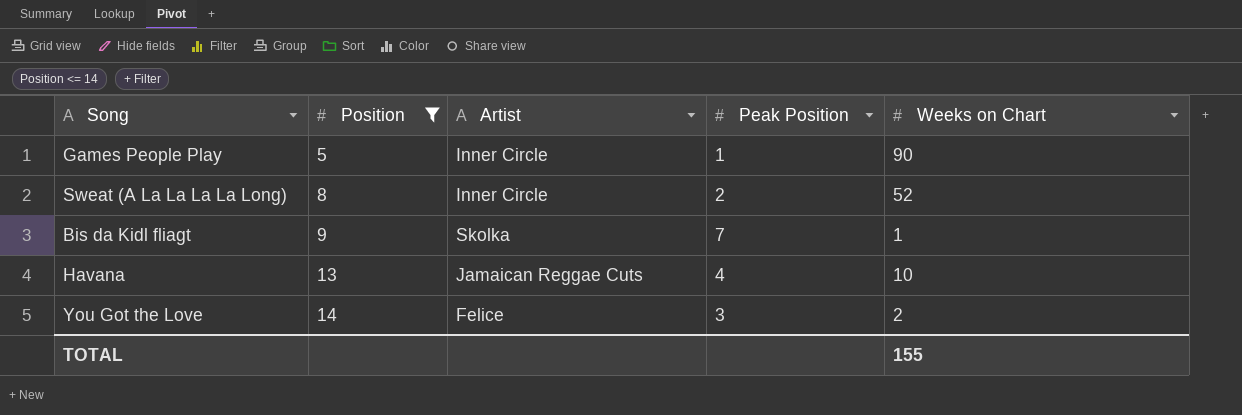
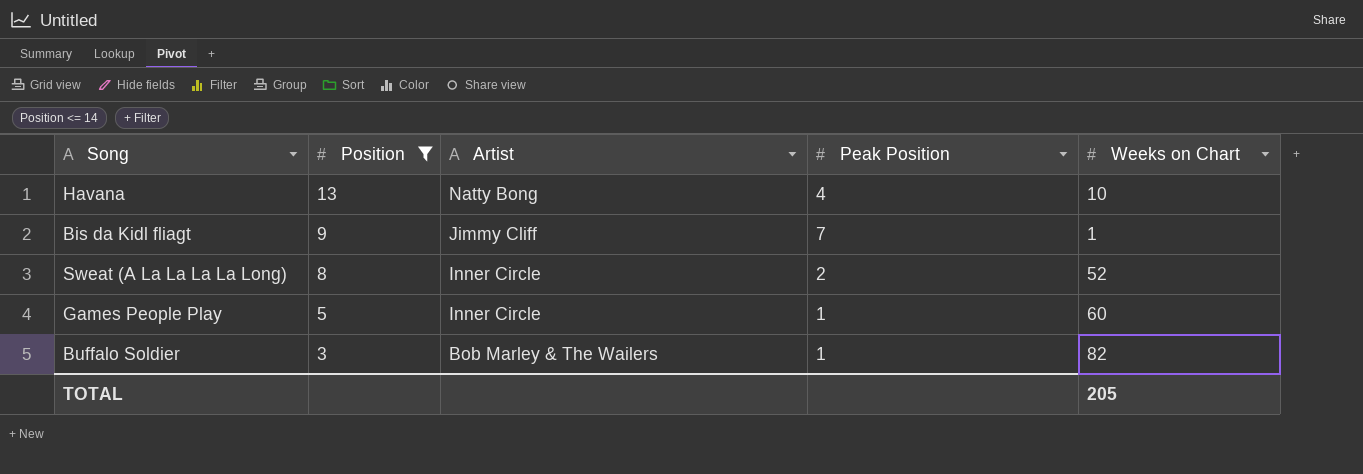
row order: Position ascending -> Position descending
row You Got the Love: 14 | Felice | 3 | 2 -> none
Havana | Artist: Jamaican Reggae Cuts -> Natty Bong
Bis da Kidl fliagt | Artist: Skolka -> Jimmy Cliff
Games People Play | Weeks on Chart: 90 -> 60
row Buffalo Soldier: none -> 3 | Bob Marley & The Wailers | 1 | 82
TOTAL | Weeks on Chart: 155 -> 205

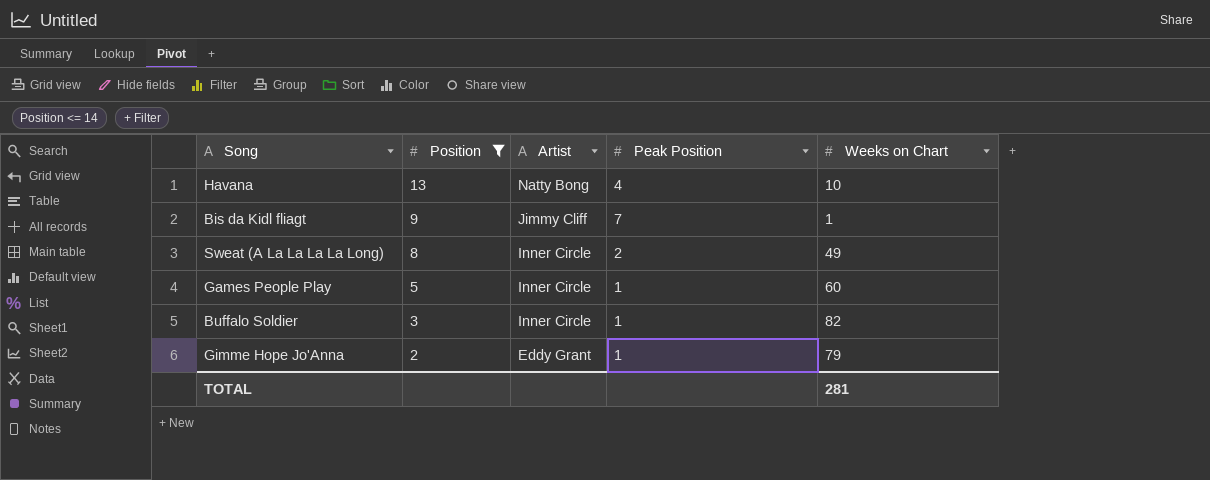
Sweat (A La La La La Long) | Weeks on Chart: 52 -> 49
Buffalo Soldier | Artist: Bob Marley & The Wailers -> Inner Circle
row Gimme Hope Jo'Anna: none -> 2 | Eddy Grant | 1 | 79
TOTAL | Weeks on Chart: 205 -> 281

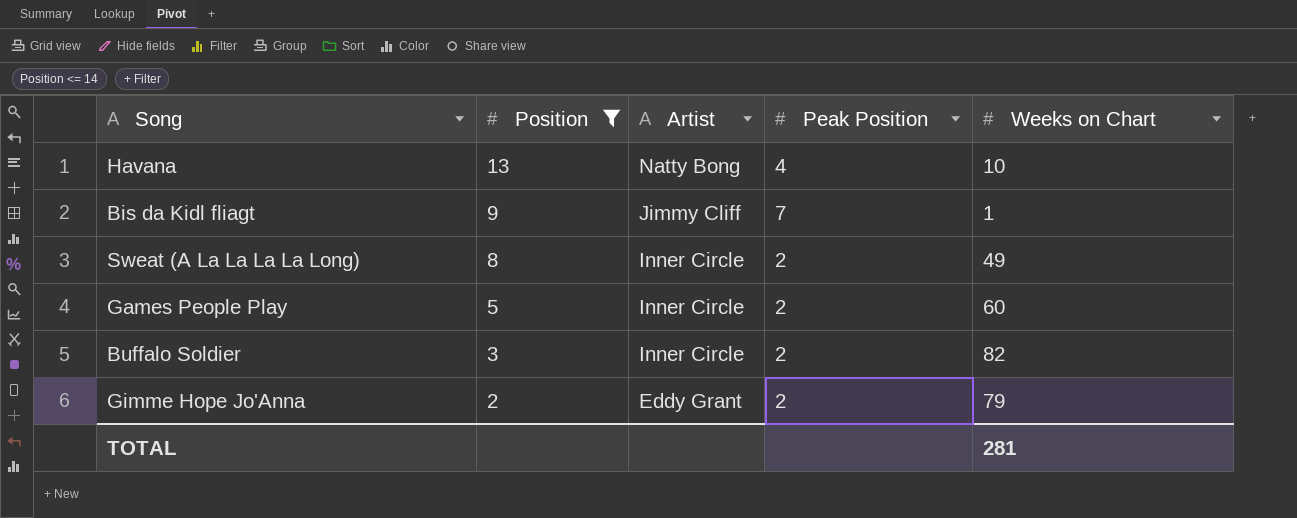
Games People Play | Peak Position: 1 -> 2
Buffalo Soldier | Peak Position: 1 -> 2
Gimme Hope Jo'Anna | Peak Position: 1 -> 2

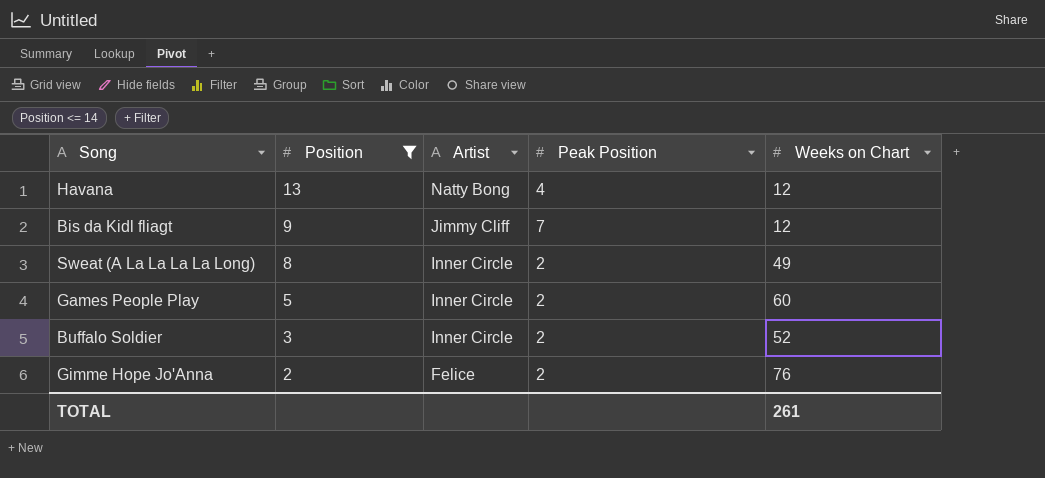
Havana | Weeks on Chart: 10 -> 12
Bis da Kidl fliagt | Weeks on Chart: 1 -> 12
Buffalo Soldier | Weeks on Chart: 82 -> 52
Gimme Hope Jo'Anna | Artist: Eddy Grant -> Felice
Gimme Hope Jo'Anna | Weeks on Chart: 79 -> 76
TOTAL | Weeks on Chart: 281 -> 261

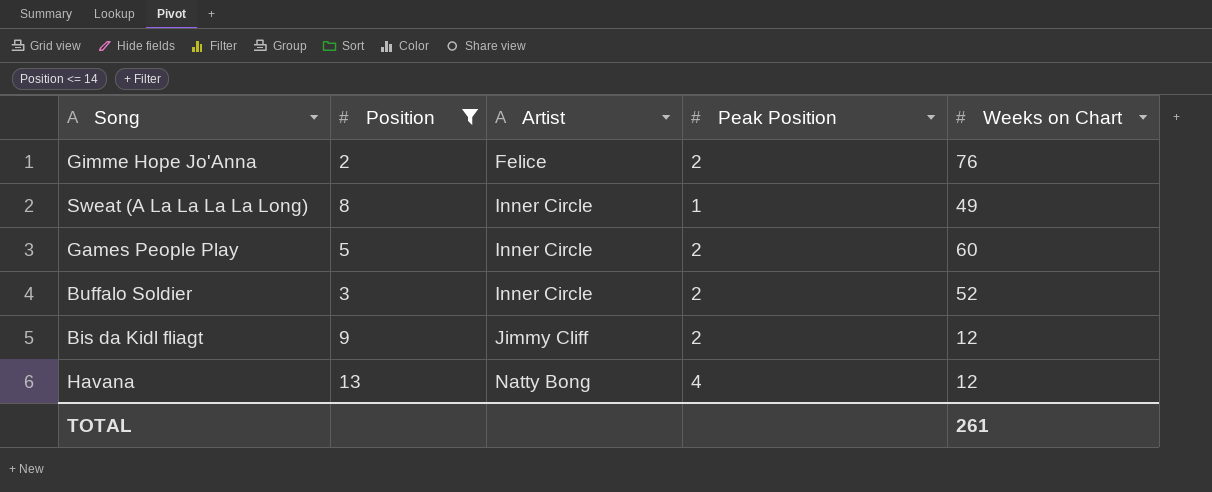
row order: Position descending -> Artist ascending
Sweat (A La La La La Long) | Peak Position: 2 -> 1
Bis da Kidl fliagt | Peak Position: 7 -> 2

